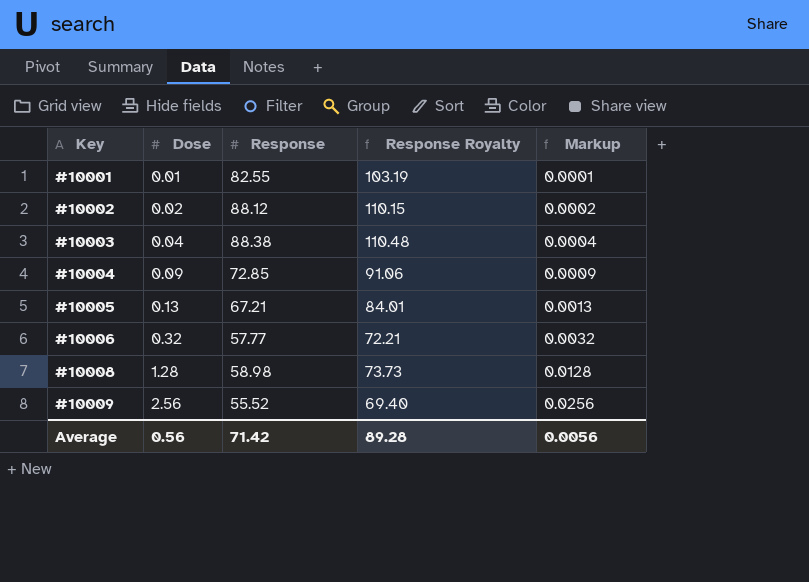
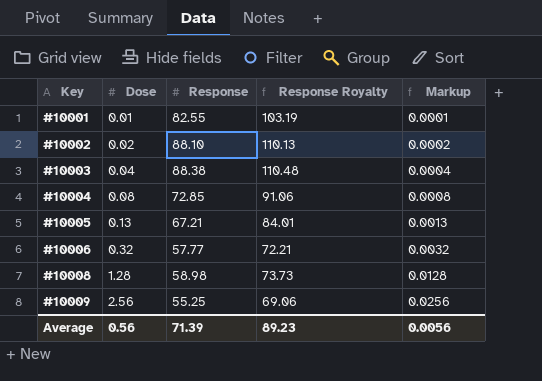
#10002 | Response: 88.12 -> 88.10
#10002 | Response Royalty: 110.15 -> 110.13
#10004 | Dose: 0.09 -> 0.08
#10004 | Markup: 0.0009 -> 0.0008
#10009 | Response: 55.52 -> 55.25
#10009 | Response Royalty: 69.40 -> 69.06
Average | Response: 71.42 -> 71.39
Average | Response Royalty: 89.28 -> 89.23

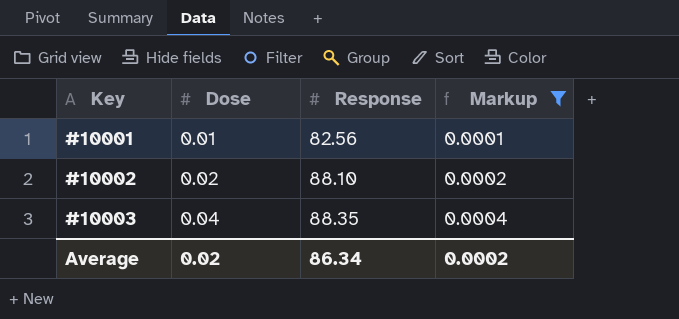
filter: none -> Markup <= 0.0004
column Response Royalty | formula: [Response] * 1.25 -> none
#10001 | Response: 82.55 -> 82.56
#10003 | Response: 88.38 -> 88.35
Average | Dose: 0.56 -> 0.02
Average | Response: 71.39 -> 86.34
Average | Markup: 0.0056 -> 0.0002

